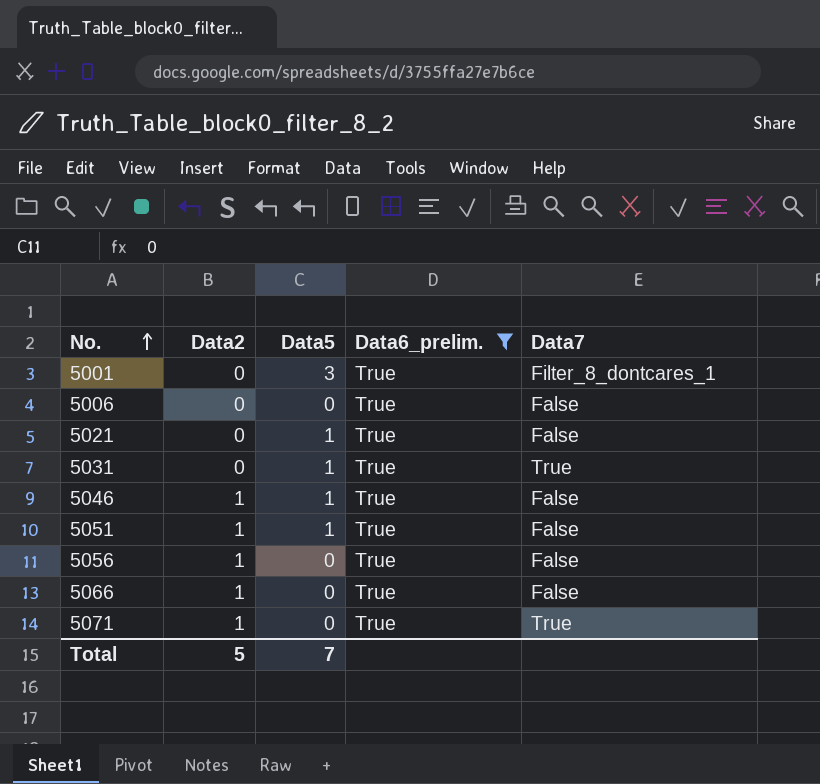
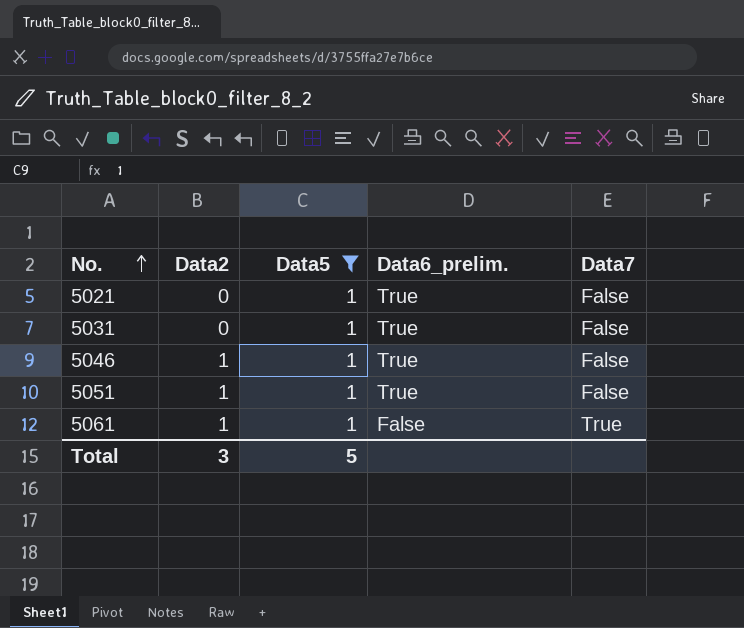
filter: Data6_prelim. = True -> Data5 = 1
5031 | Data7: True -> False
Total | Data2: 5 -> 3
Total | Data5: 7 -> 5

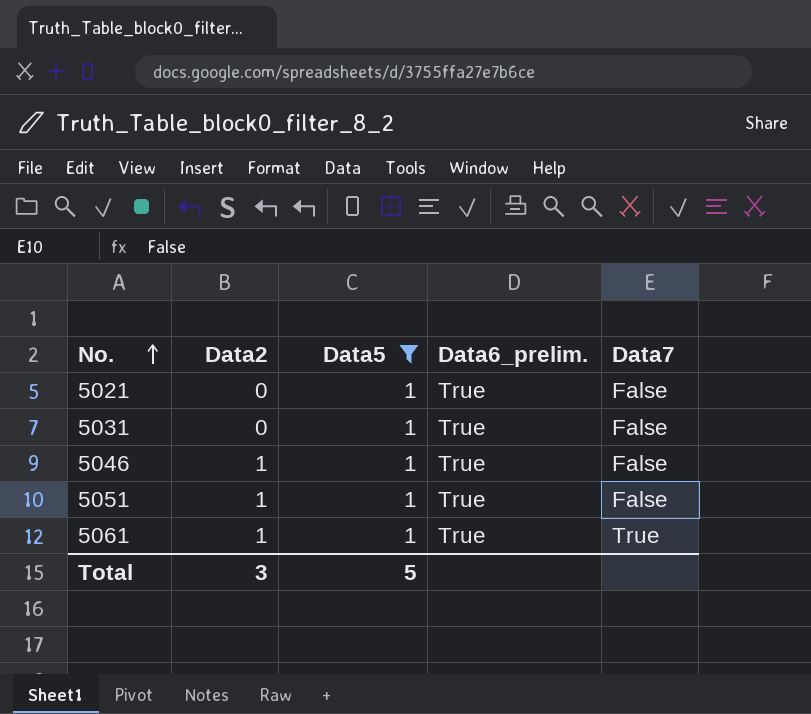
5061 | Data6_prelim.: False -> True

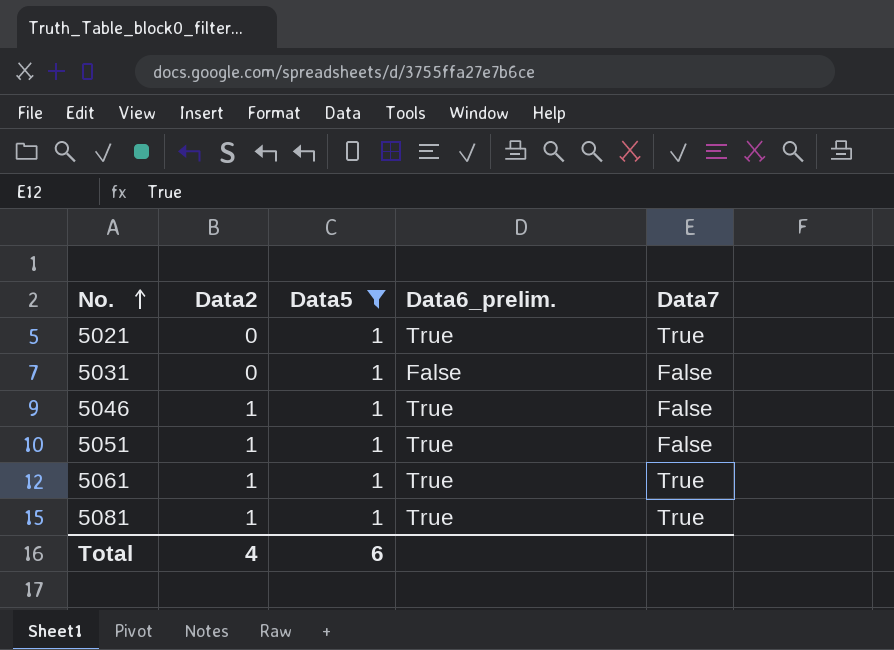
5021 | Data7: False -> True
5031 | Data6_prelim.: True -> False
row 5081: none -> 1 | 1 | True | True
Total | Data2: 3 -> 4
Total | Data5: 5 -> 6

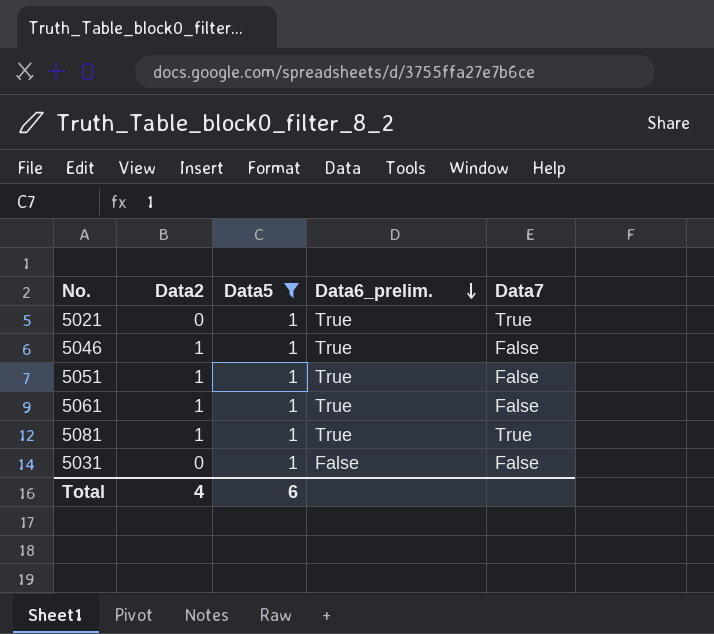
row order: No. ascending -> Data6_prelim. descending
5061 | Data7: True -> False

